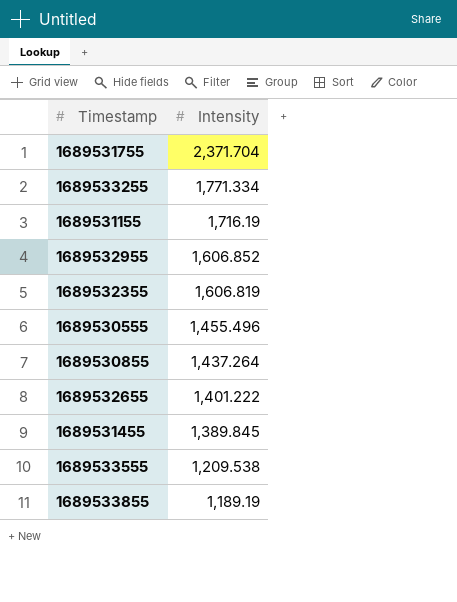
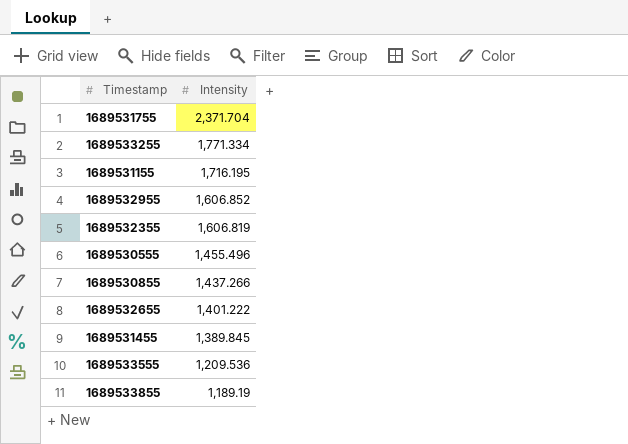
1689531155 | Intensity: 1,716.19 -> 1,716.195
1689530855 | Intensity: 1,437.264 -> 1,437.266
1689533555 | Intensity: 1,209.538 -> 1,209.536

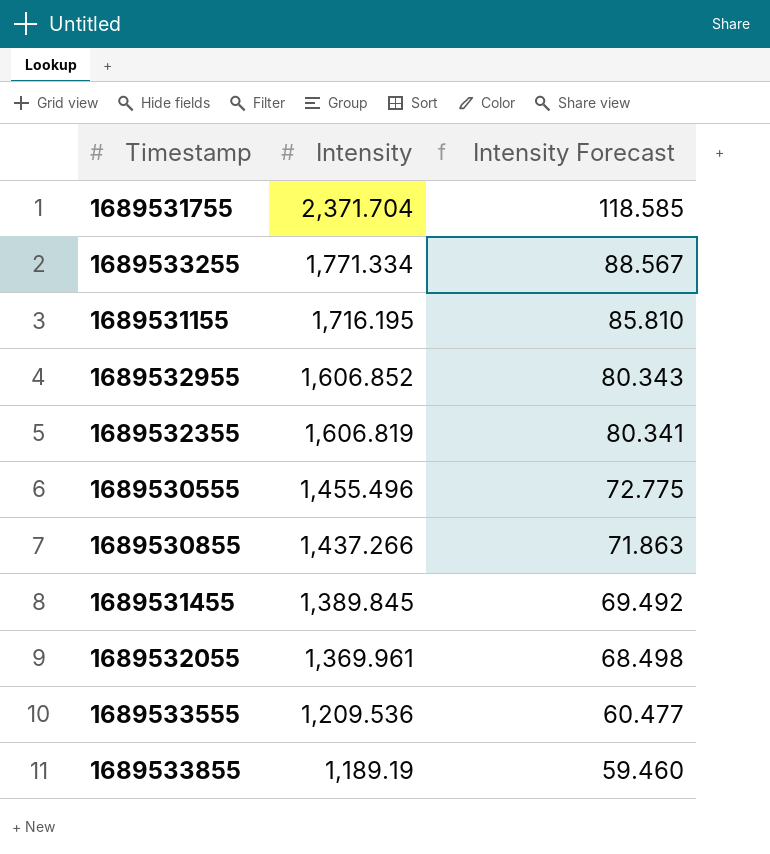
column Intensity Forecast | formula: none -> [Intensity] * 0.05
row 1689532655: 1,401.222 -> none
row 1689532055: none -> 1,369.961 | 68.498

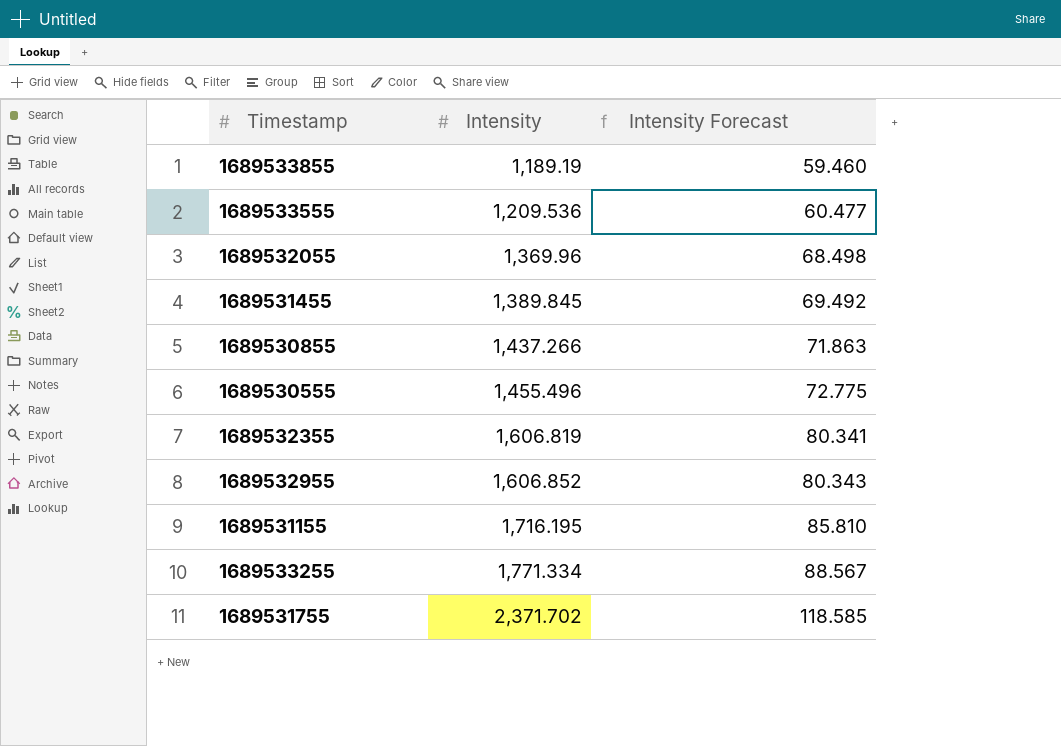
row order: Intensity descending -> Intensity ascending
1689532055 | Intensity: 1,369.961 -> 1,369.96
1689531755 | Intensity: 2,371.704 -> 2,371.702

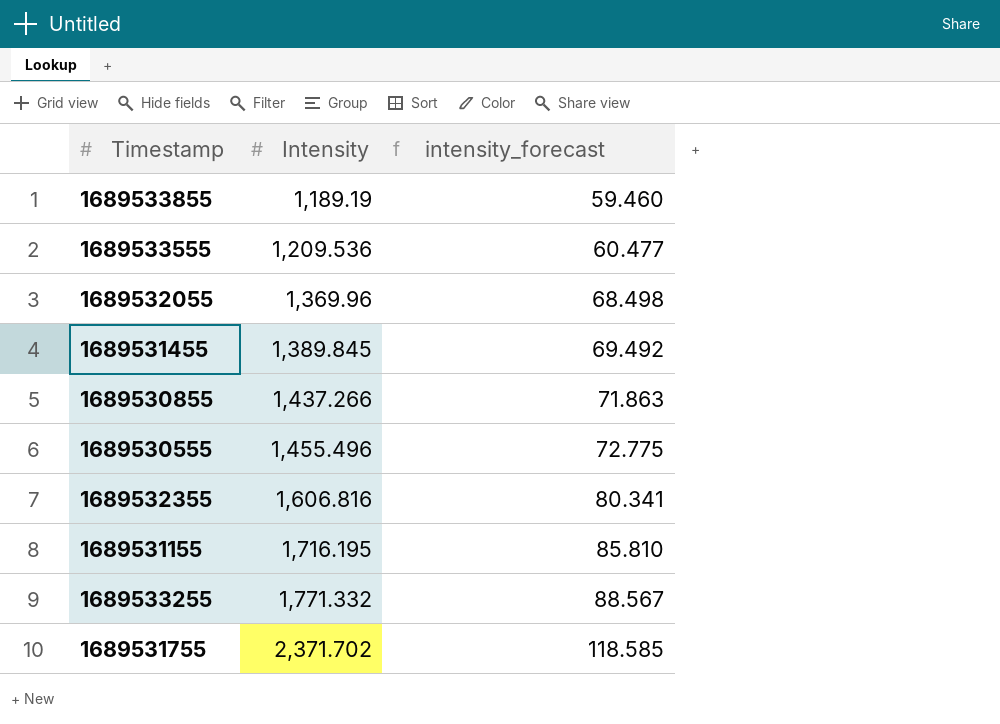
column name: Intensity Forecast -> intensity_forecast
row 1689532955: 1,606.852 | 80.343 -> none
1689532355 | Intensity: 1,606.819 -> 1,606.816
1689533255 | Intensity: 1,771.334 -> 1,771.332

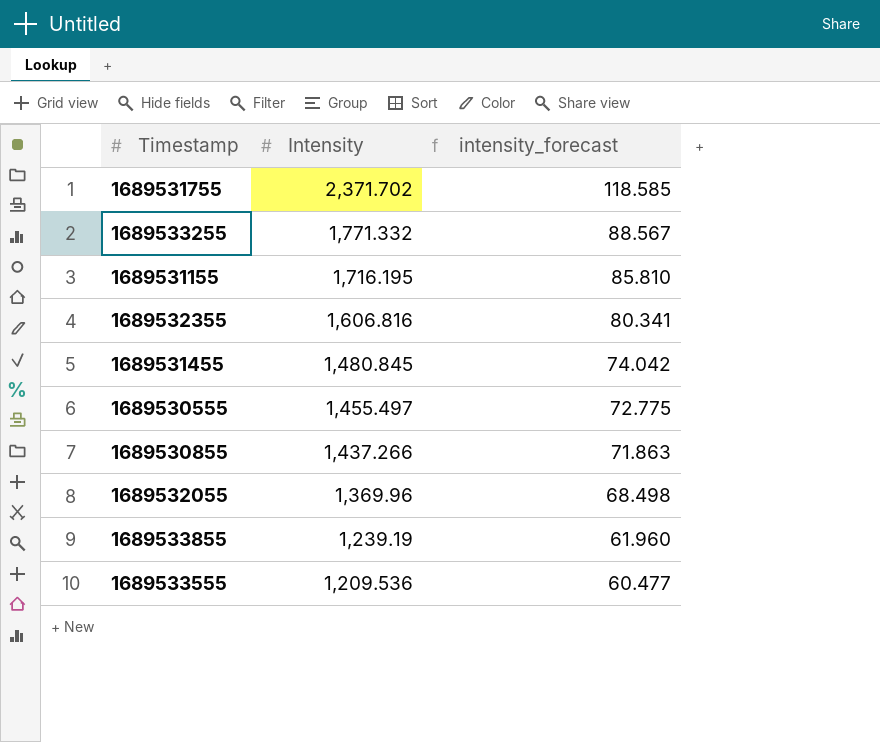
row order: Intensity ascending -> Intensity descending
1689531455 | Intensity: 1,389.845 -> 1,480.845
1689531455 | intensity_forecast: 69.492 -> 74.042
1689530555 | Intensity: 1,455.496 -> 1,455.497
1689533855 | Intensity: 1,189.19 -> 1,239.19
1689533855 | intensity_forecast: 59.460 -> 61.960

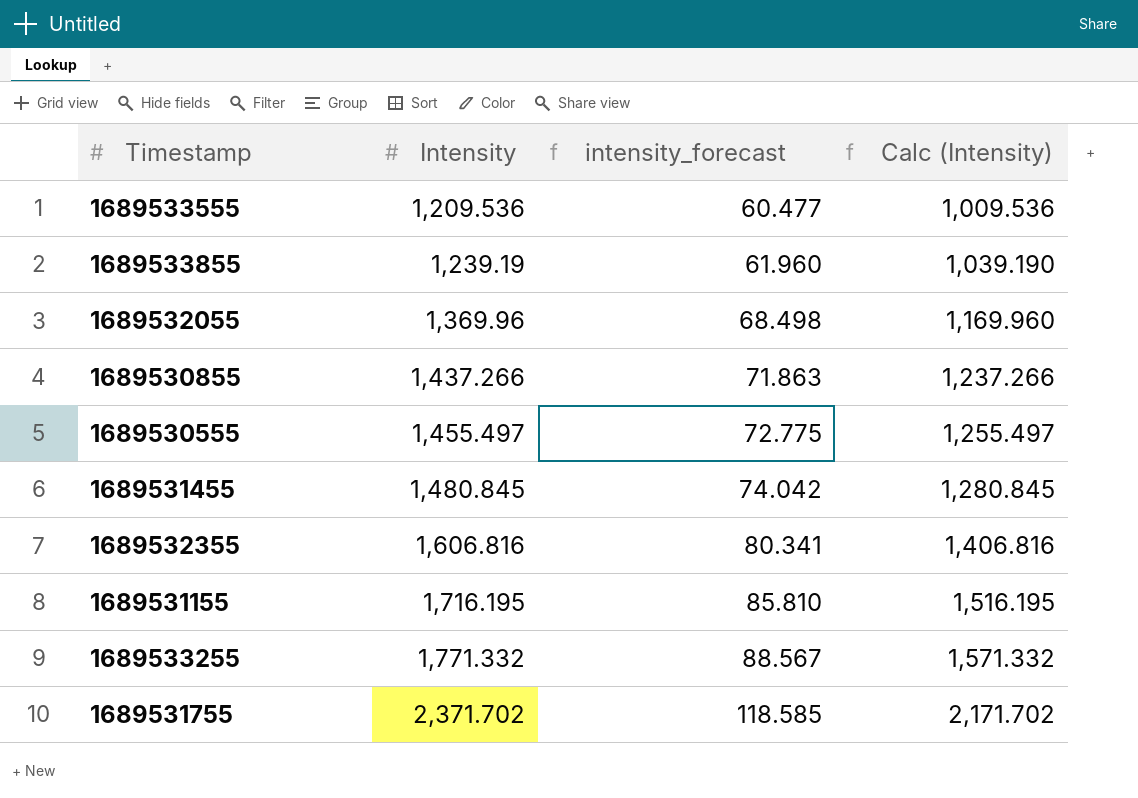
row order: Intensity descending -> Intensity ascending
column Calc (Intensity) | formula: none -> [Intensity] - 200

